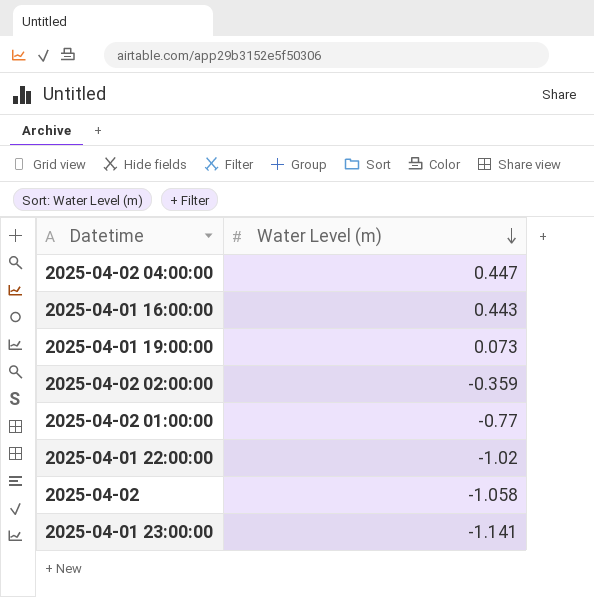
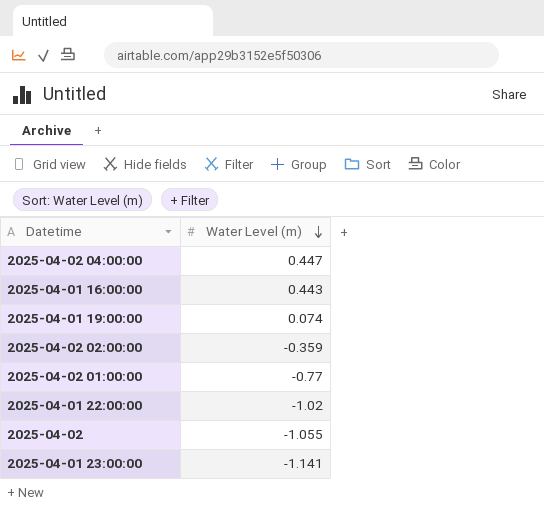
2025-04-01 19:00:00 | Water Level (m): 0.073 -> 0.074
2025-04-02 | Water Level (m): -1.058 -> -1.055

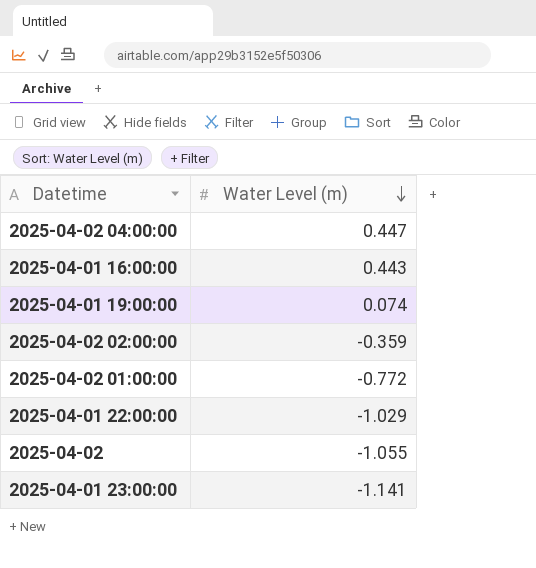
2025-04-02 01:00:00 | Water Level (m): -0.77 -> -0.772
2025-04-01 22:00:00 | Water Level (m): -1.02 -> -1.029

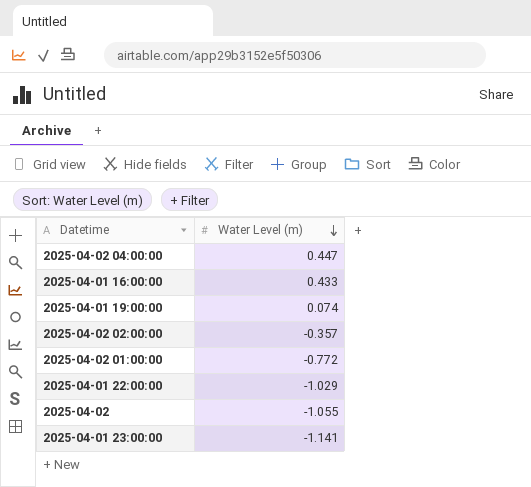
2025-04-01 16:00:00 | Water Level (m): 0.443 -> 0.433
2025-04-02 02:00:00 | Water Level (m): -0.359 -> -0.357

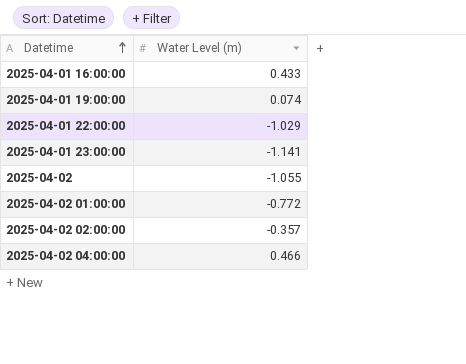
row order: Water Level (m) descending -> Datetime ascending
2025-04-02 04:00:00 | Water Level (m): 0.447 -> 0.466

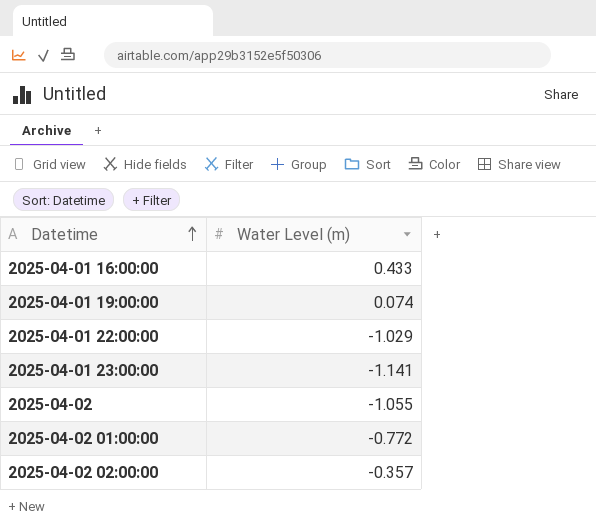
row 2025-04-02 04:00:00: 0.466 -> none

